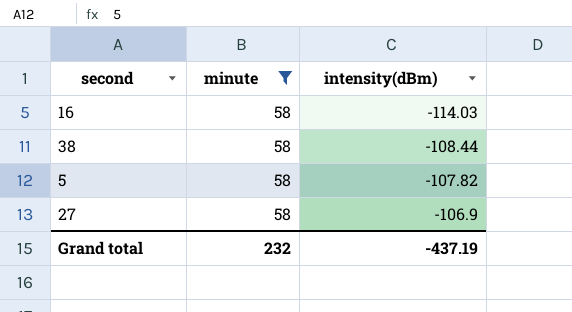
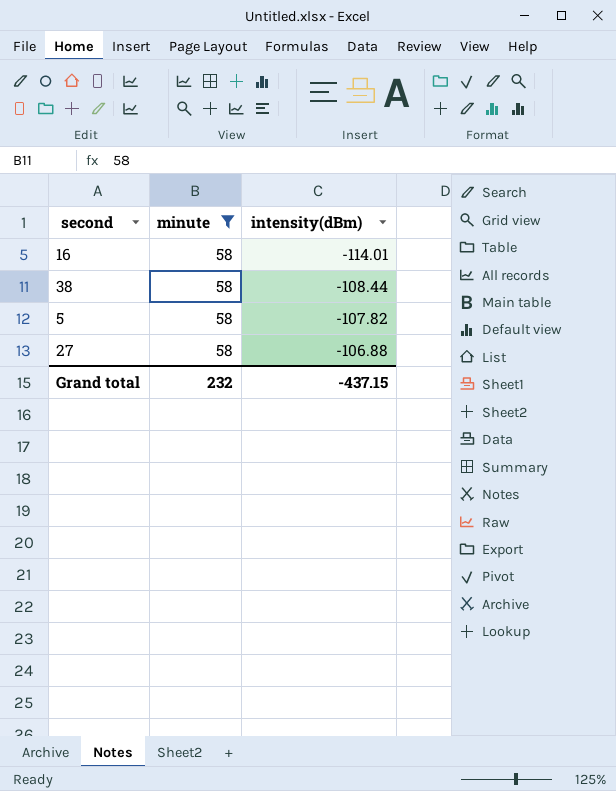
16 | intensity(dBm): -114.03 -> -114.01
27 | intensity(dBm): -106.9 -> -106.88
Grand total | intensity(dBm): -437.19 -> -437.15

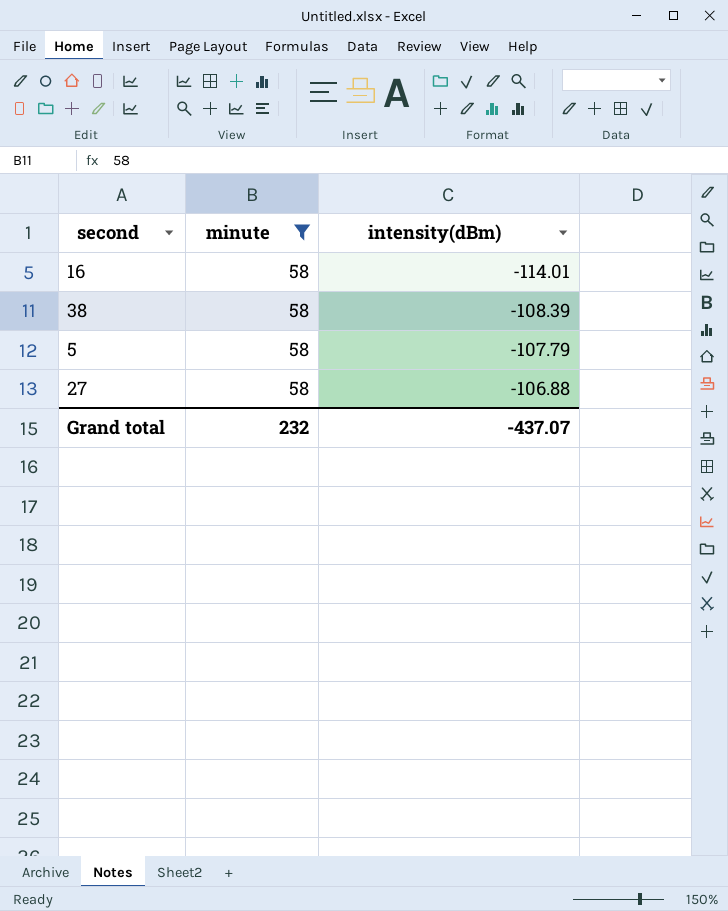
38 | intensity(dBm): -108.44 -> -108.39
5 | intensity(dBm): -107.82 -> -107.79
Grand total | intensity(dBm): -437.15 -> -437.07

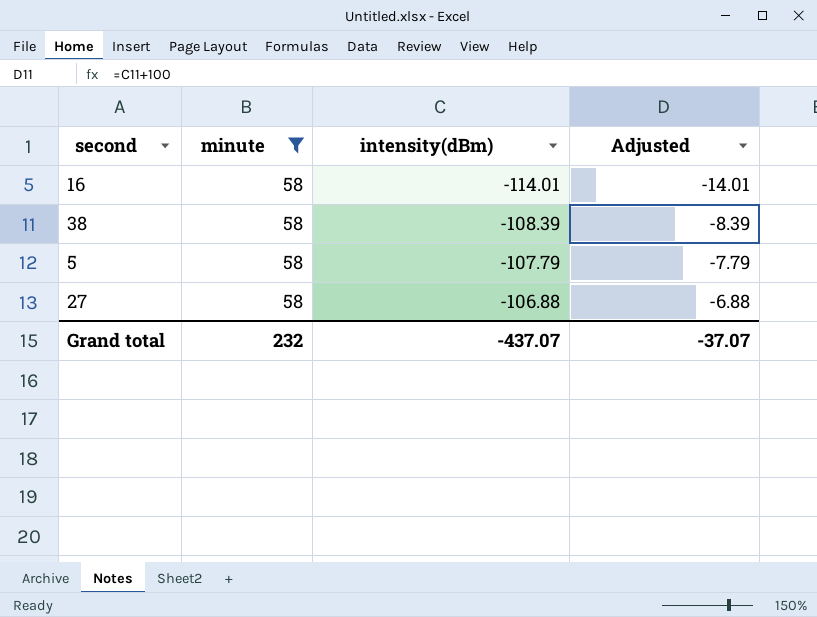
column Adjusted | formula: none -> [intensity(dBm)] + 100

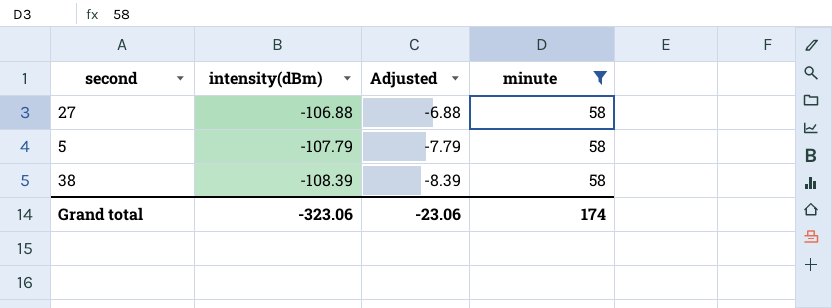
row order: intensity(dBm) ascending -> intensity(dBm) descending
column minute | position: 2 -> 4
row 16: 58 | -114.01 | -14.01 -> none
Grand total | intensity(dBm): -437.07 -> -323.06
Grand total | Adjusted: -37.07 -> -23.06
Grand total | minute: 232 -> 174

